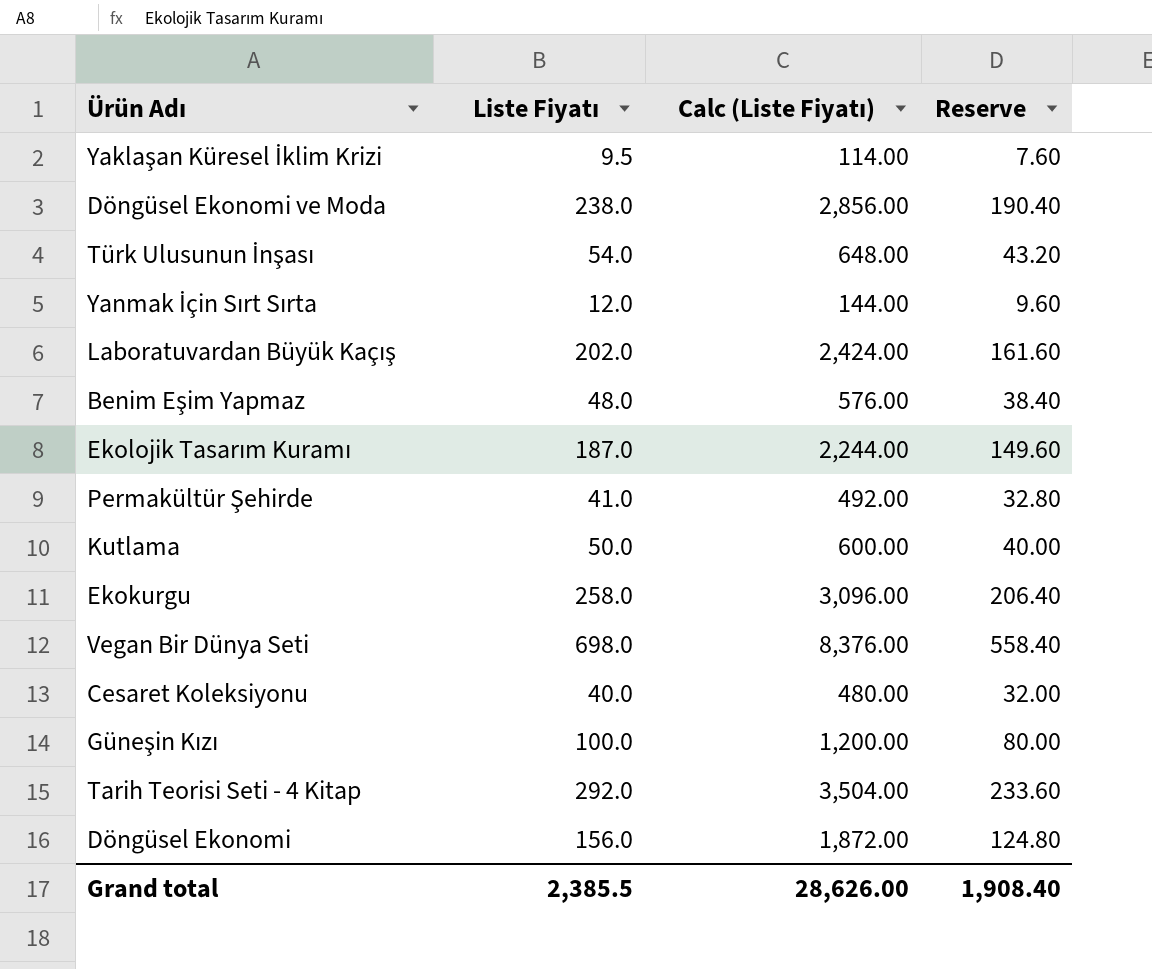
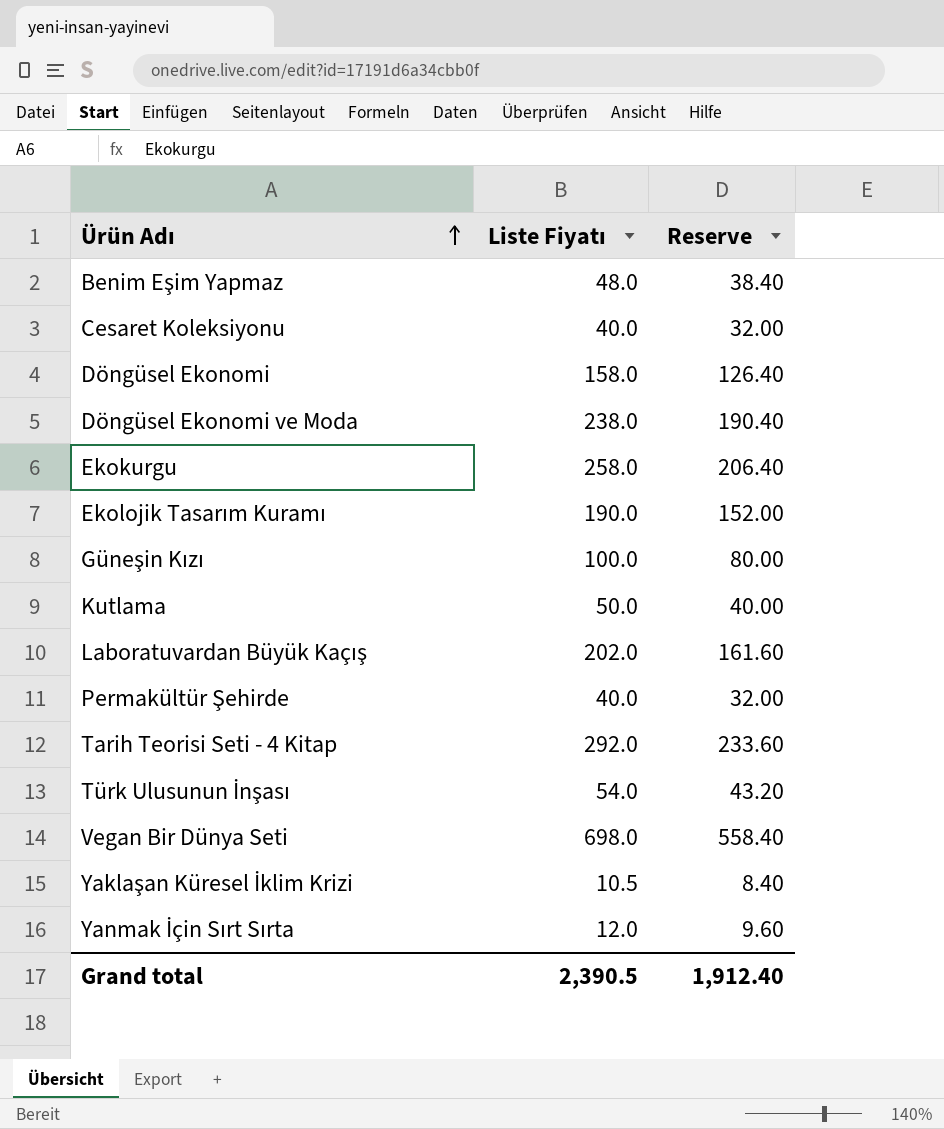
row order: none -> Ürün Adı ascending
column Calc (Liste Fiyatı) | formula: [Liste Fiyatı] * 12 -> none
Döngüsel Ekonomi | Liste Fiyatı: 156.0 -> 158.0
Döngüsel Ekonomi | Reserve: 124.80 -> 126.40
Ekolojik Tasarım Kuramı | Liste Fiyatı: 187.0 -> 190.0
Ekolojik Tasarım Kuramı | Reserve: 149.60 -> 152.00
Permakültür Şehirde | Liste Fiyatı: 41.0 -> 40.0
Permakültür Şehirde | Reserve: 32.80 -> 32.00
Yaklaşan Küresel İklim Krizi | Liste Fiyatı: 9.5 -> 10.5
Yaklaşan Küresel İklim Krizi | Reserve: 7.60 -> 8.40
Grand total | Liste Fiyatı: 2,385.5 -> 2,390.5
Grand total | Reserve: 1,908.40 -> 1,912.40

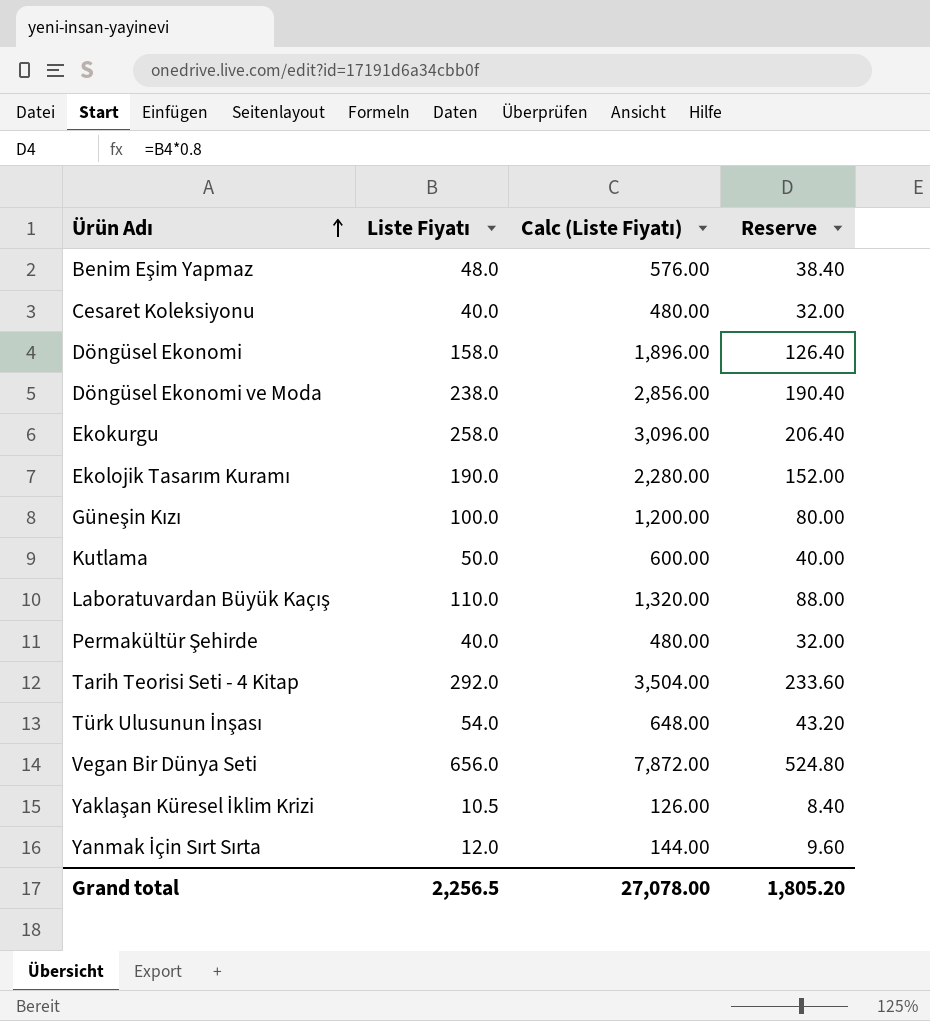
column Calc (Liste Fiyatı) | formula: none -> [Liste Fiyatı] * 12
Laboratuvardan Büyük Kaçış | Liste Fiyatı: 202.0 -> 110.0
Laboratuvardan Büyük Kaçış | Reserve: 161.60 -> 88.00
Vegan Bir Dünya Seti | Liste Fiyatı: 698.0 -> 656.0
Vegan Bir Dünya Seti | Reserve: 558.40 -> 524.80
Grand total | Liste Fiyatı: 2,390.5 -> 2,256.5
Grand total | Reserve: 1,912.40 -> 1,805.20

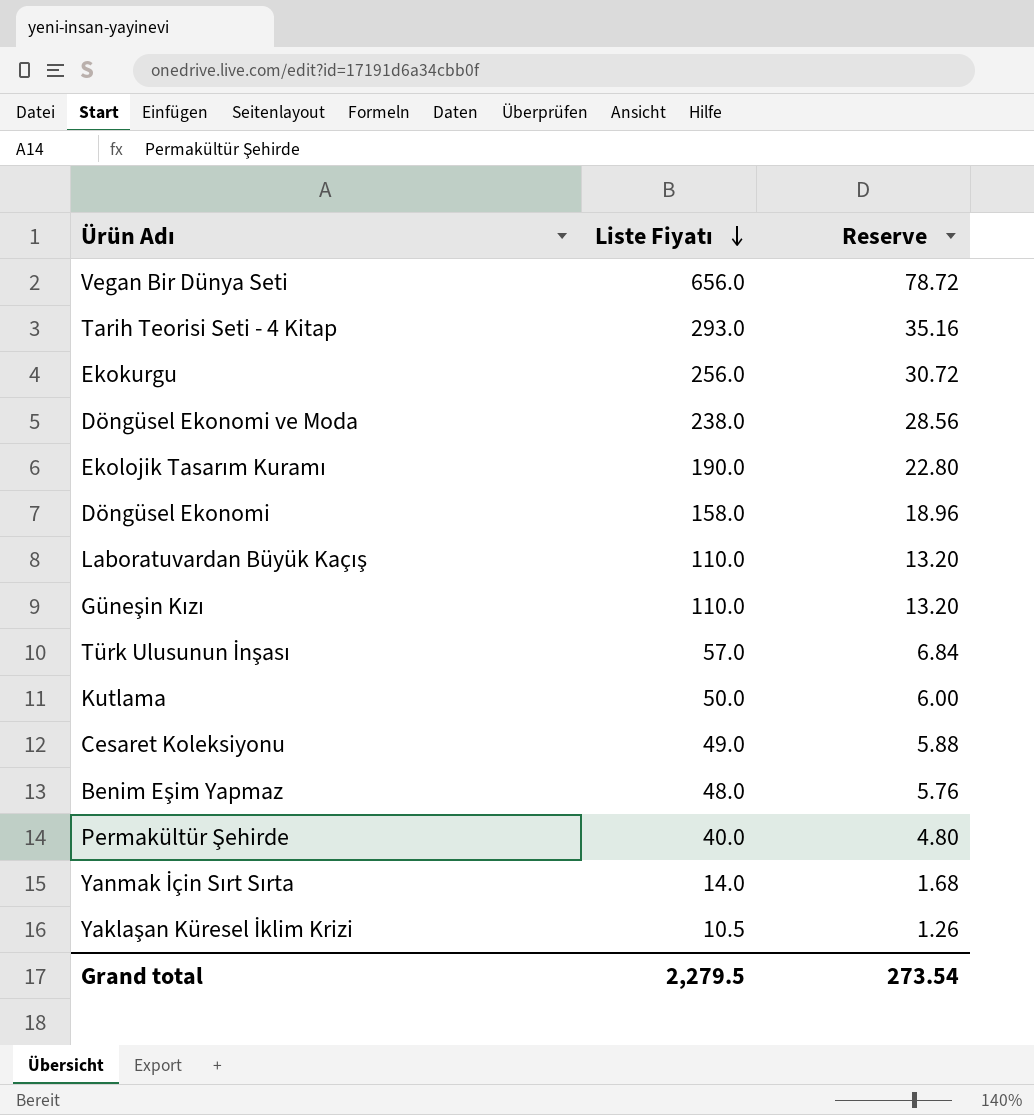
row order: Ürün Adı ascending -> Liste Fiyatı descending
column Calc (Liste Fiyatı) | formula: [Liste Fiyatı] * 12 -> none
column Reserve | formula: [Liste Fiyatı] * 0.8 -> [Liste Fiyatı] * 0.12
Tarih Teorisi Seti - 4 Kitap | Liste Fiyatı: 292.0 -> 293.0
Ekokurgu | Liste Fiyatı: 258.0 -> 256.0
Güneşin Kızı | Liste Fiyatı: 100.0 -> 110.0
Türk Ulusunun İnşası | Liste Fiyatı: 54.0 -> 57.0
Cesaret Koleksiyonu | Liste Fiyatı: 40.0 -> 49.0
Yanmak İçin Sırt Sırta | Liste Fiyatı: 12.0 -> 14.0
Grand total | Liste Fiyatı: 2,256.5 -> 2,279.5
Grand total | Reserve: 1,805.20 -> 273.54

